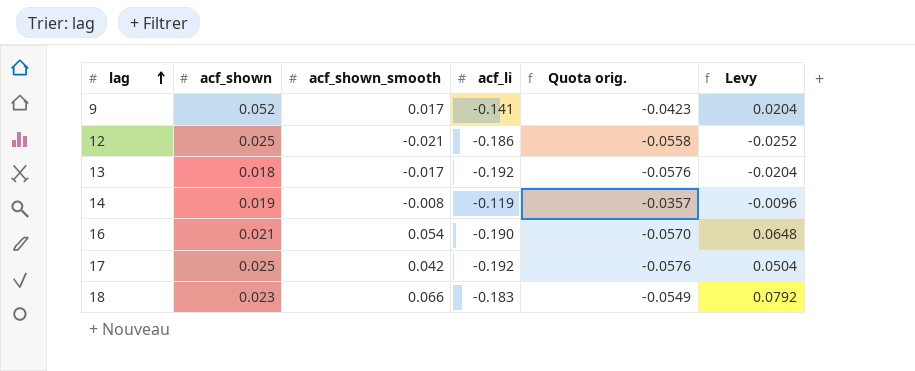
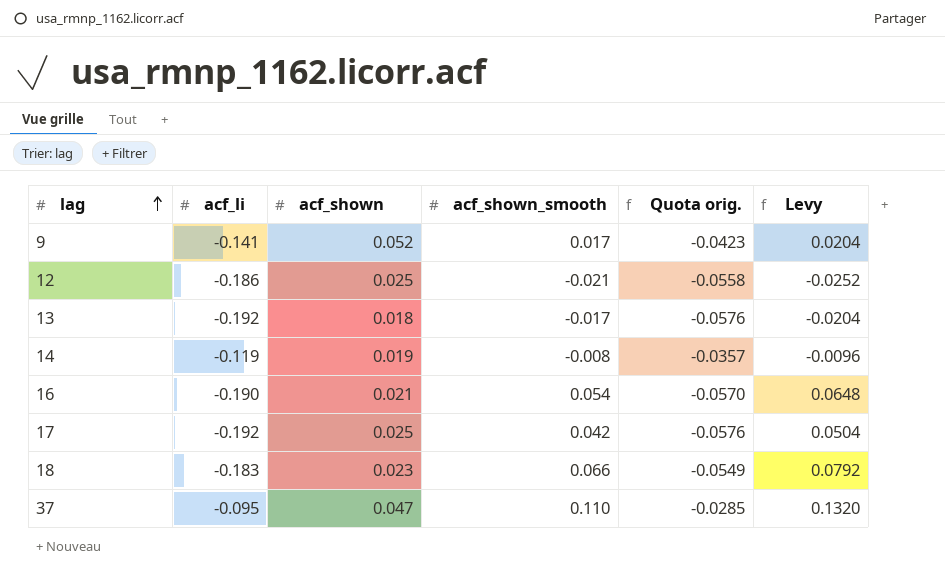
column acf_li | position: 4 -> 2
row 37: none -> -0.095 | 0.047 | 0.110 | -0.0285 | 0.1320

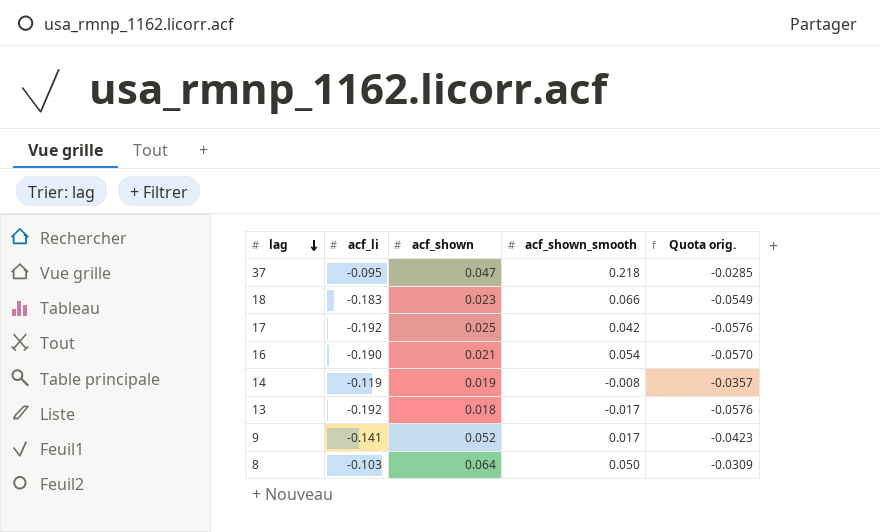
row order: lag ascending -> lag descending
column Levy | formula: [acf_shown_smooth] * 1.2 -> none
row 12: -0.186 | 0.025 | -0.021 | -0.0558 | -0.0252 -> none
37 | acf_shown_smooth: 0.110 -> 0.218
row 8: none -> -0.103 | 0.064 | 0.050 | -0.0309

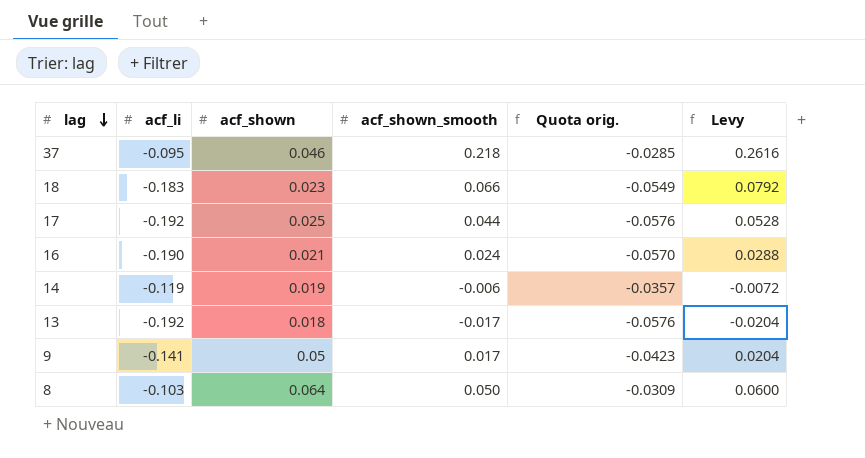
column Levy | formula: none -> [acf_shown_smooth] * 1.2
37 | acf_shown: 0.047 -> 0.046
17 | acf_shown_smooth: 0.042 -> 0.044
16 | acf_shown_smooth: 0.054 -> 0.024
14 | acf_shown_smooth: -0.008 -> -0.006
9 | acf_shown: 0.052 -> 0.05

